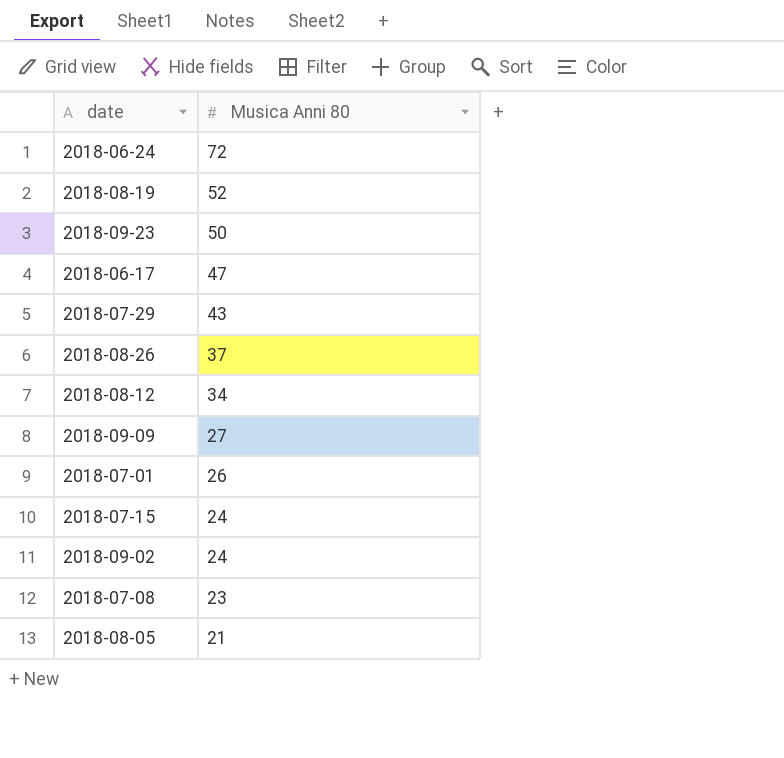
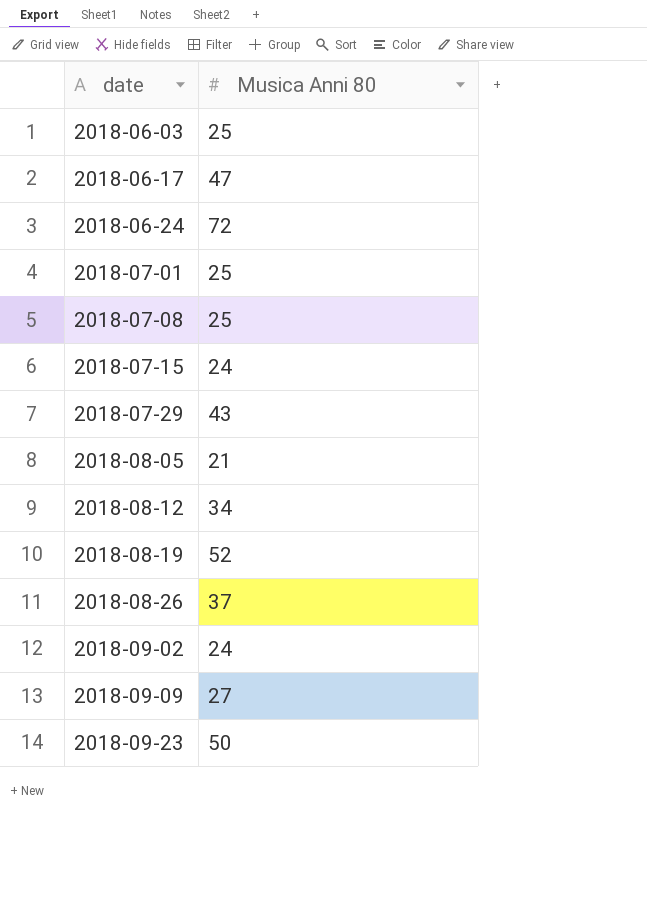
row order: Musica Anni 80 descending -> date ascending
row 2018-06-03: none -> 25
2018-07-01 | Musica Anni 80: 26 -> 25
2018-07-08 | Musica Anni 80: 23 -> 25

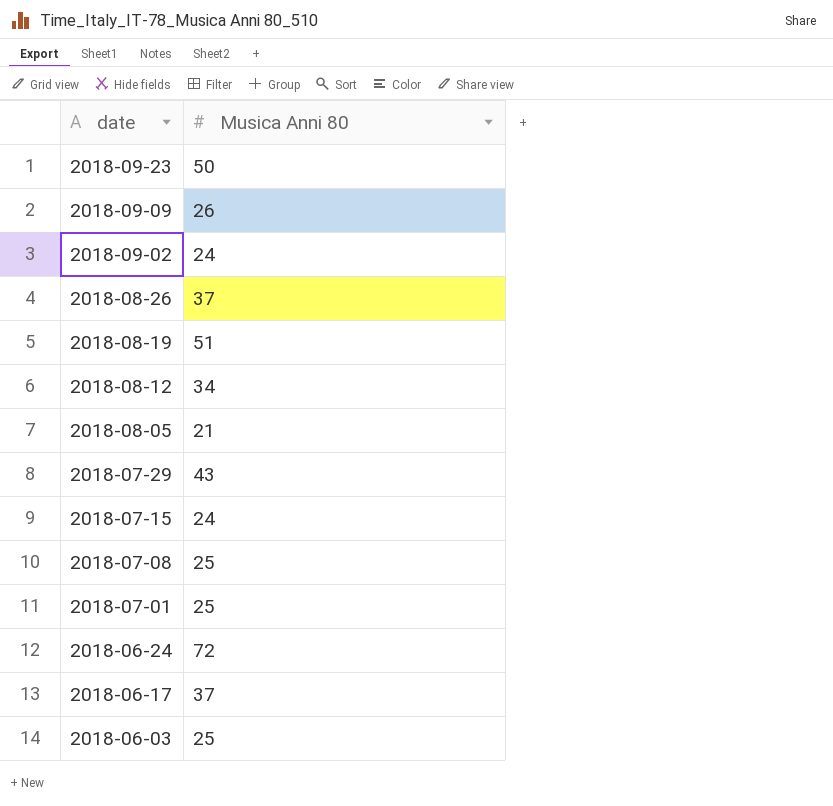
row order: date ascending -> date descending
2018-09-09 | Musica Anni 80: 27 -> 26
2018-08-19 | Musica Anni 80: 52 -> 51
2018-06-17 | Musica Anni 80: 47 -> 37

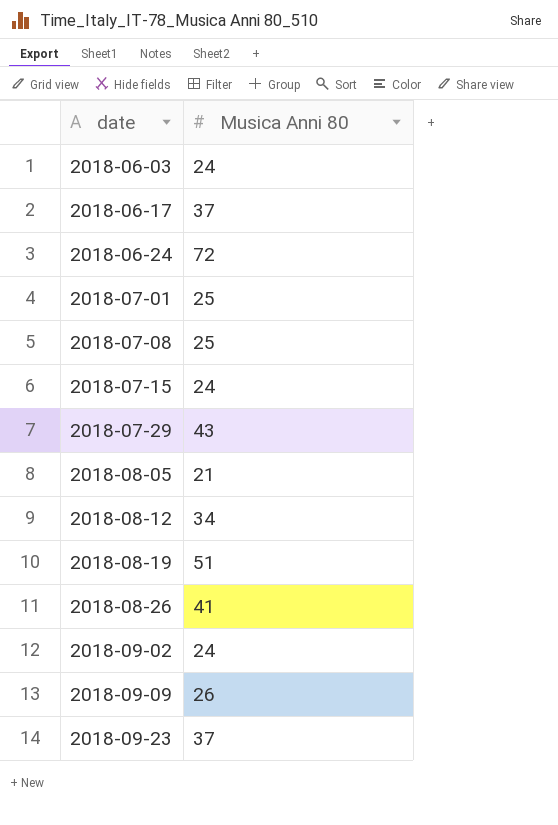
row order: date descending -> date ascending
2018-06-03 | Musica Anni 80: 25 -> 24
2018-08-26 | Musica Anni 80: 37 -> 41
2018-09-23 | Musica Anni 80: 50 -> 37

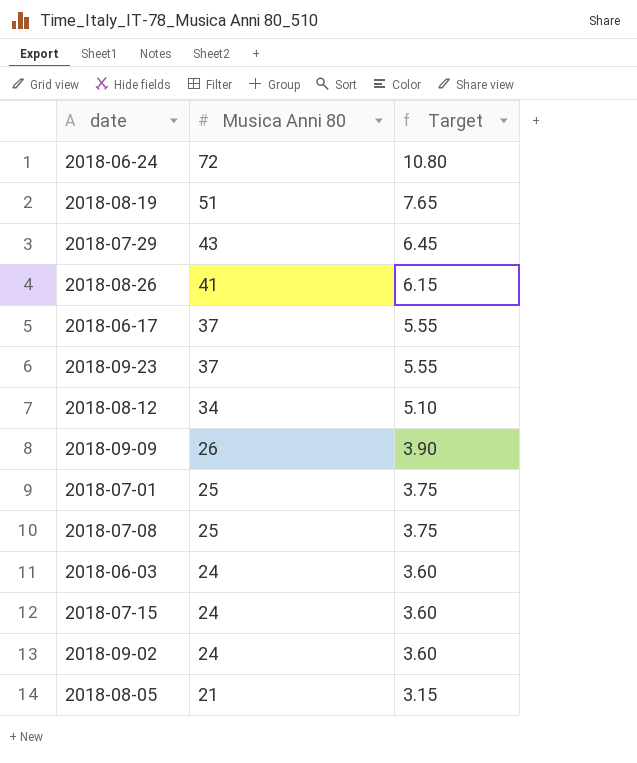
row order: date ascending -> Musica Anni 80 descending
column Target | formula: none -> [Musica Anni 80] * 0.15

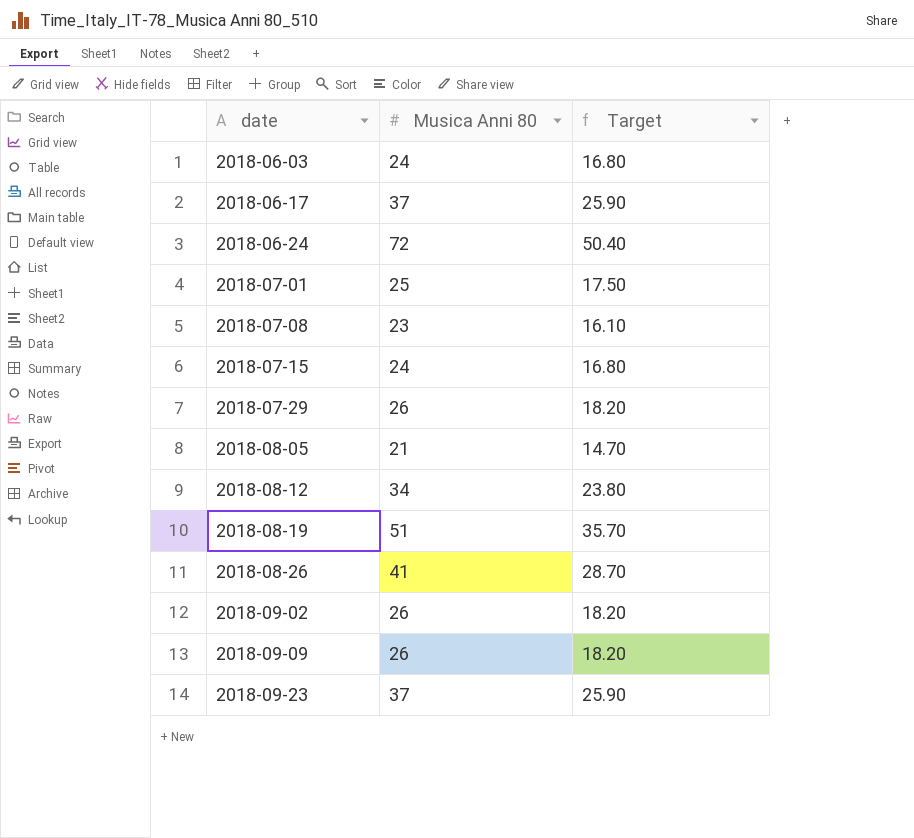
row order: Musica Anni 80 descending -> date ascending
column Target | formula: [Musica Anni 80] * 0.15 -> [Musica Anni 80] * 0.7
2018-07-08 | Musica Anni 80: 25 -> 23
2018-07-29 | Musica Anni 80: 43 -> 26
2018-09-02 | Musica Anni 80: 24 -> 26

